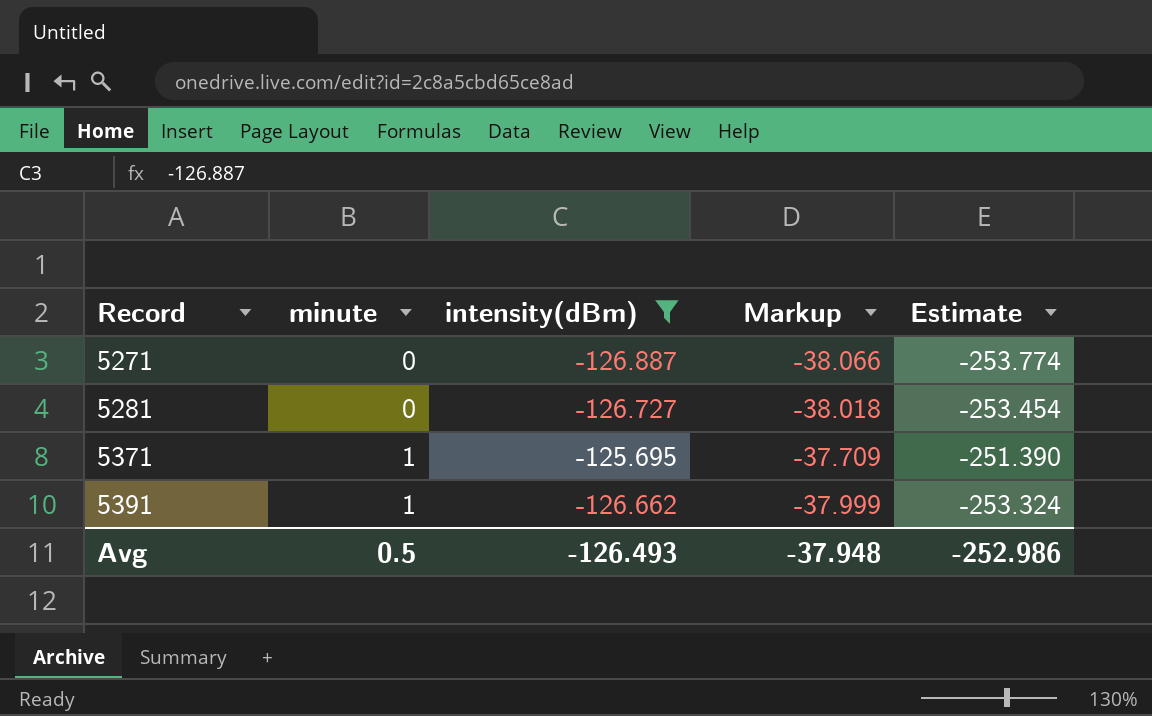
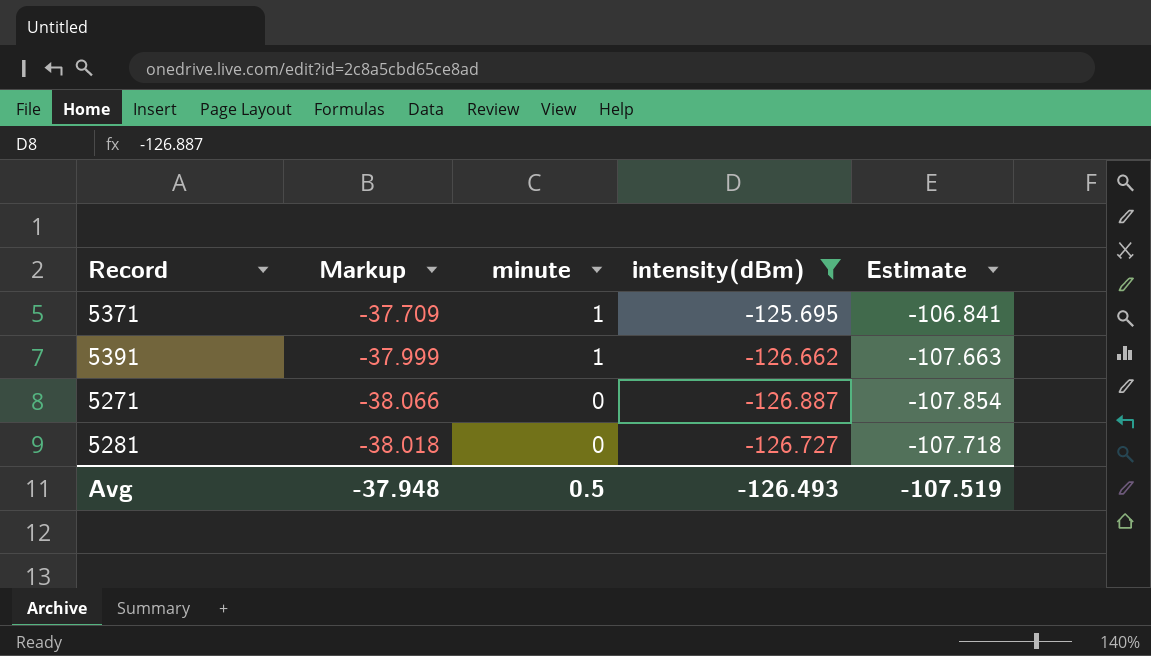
row order: Record ascending -> minute descending
column Markup | position: 4 -> 2
column Estimate | formula: [intensity(dBm)] * 2 -> [intensity(dBm)] * 0.85
Avg | Estimate: -252.986 -> -107.519

